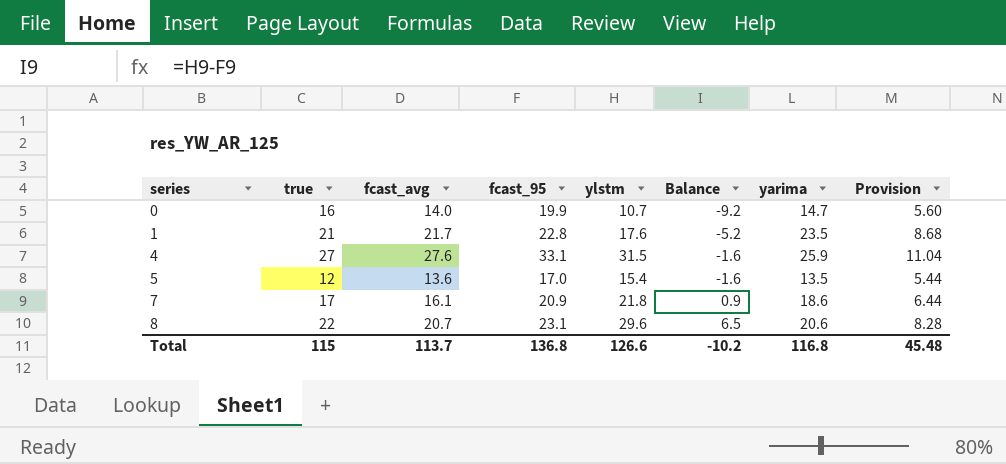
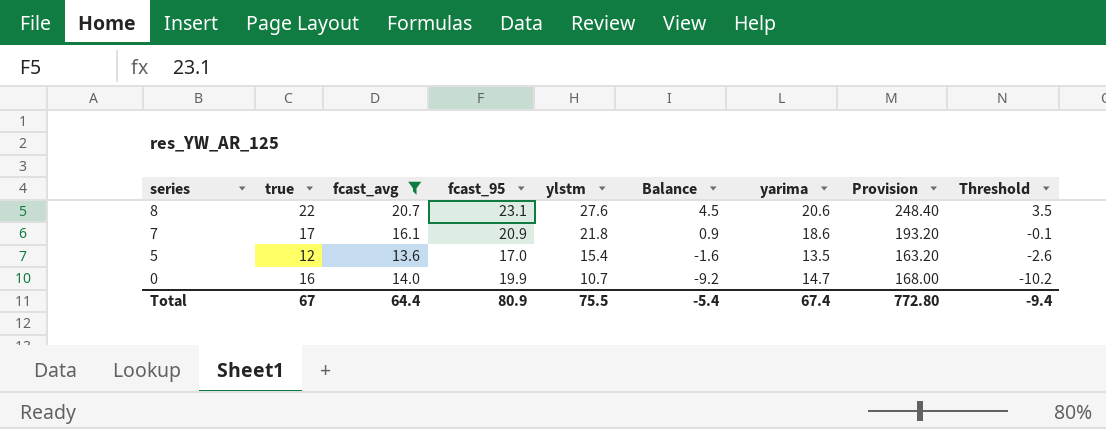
filter: none -> fcast_avg <= 20.7
row order: series ascending -> series descending
column Provision | formula: [fcast_avg] * 0.4 -> [fcast_avg] * 12
column Threshold | formula: none -> [Balance] - 1
8 | ylstm: 29.6 -> 27.6
8 | Balance: 6.5 -> 4.5
Total | true: 115 -> 67
Total | fcast_avg: 113.7 -> 64.4
Total | fcast_95: 136.8 -> 80.9
Total | ylstm: 126.6 -> 75.5
Total | Balance: -10.2 -> -5.4
Total | yarima: 116.8 -> 67.4
Total | Provision: 45.48 -> 772.80

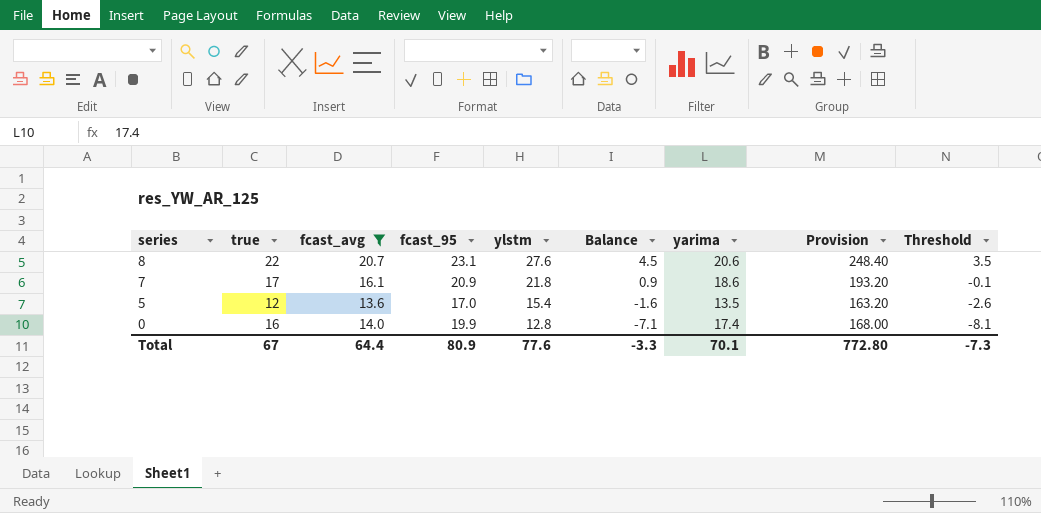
0 | ylstm: 10.7 -> 12.8
0 | Balance: -9.2 -> -7.1
0 | yarima: 14.7 -> 17.4
0 | Threshold: -10.2 -> -8.1
Total | ylstm: 75.5 -> 77.6
Total | Balance: -5.4 -> -3.3
Total | yarima: 67.4 -> 70.1
Total | Threshold: -9.4 -> -7.3

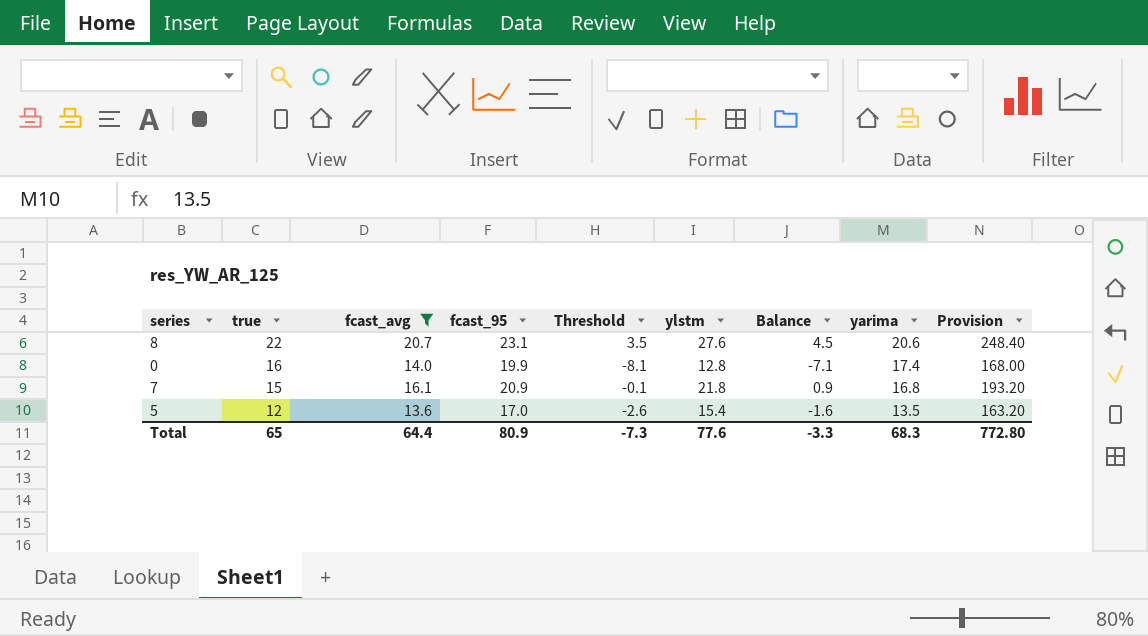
row order: series descending -> true descending
column Threshold | position: 9 -> 5
7 | true: 17 -> 15
7 | yarima: 18.6 -> 16.8
Total | true: 67 -> 65
Total | yarima: 70.1 -> 68.3

